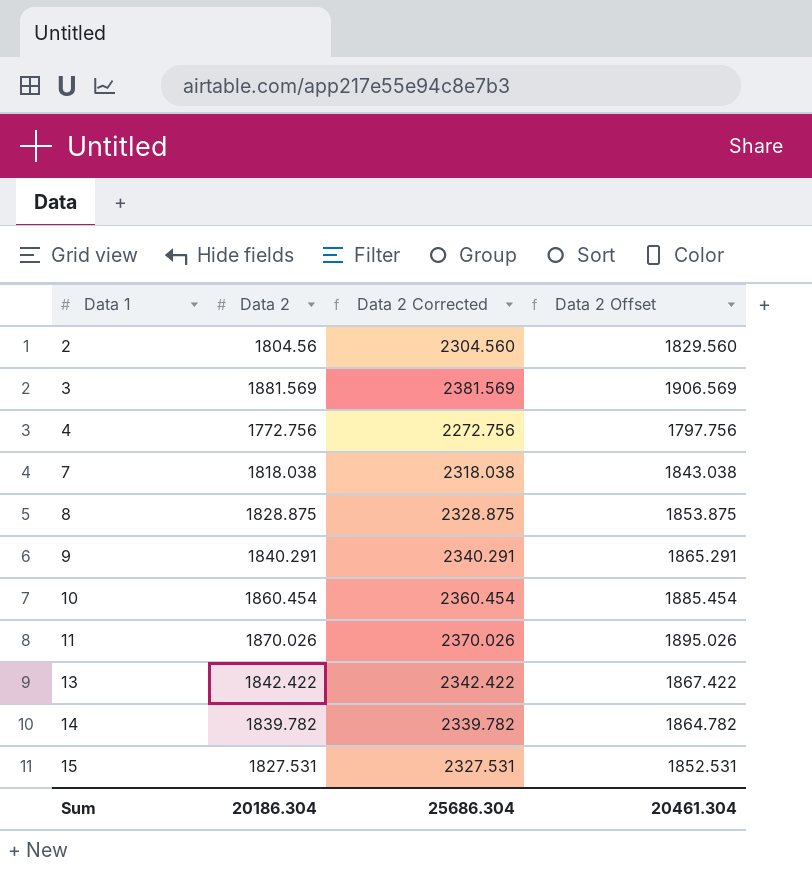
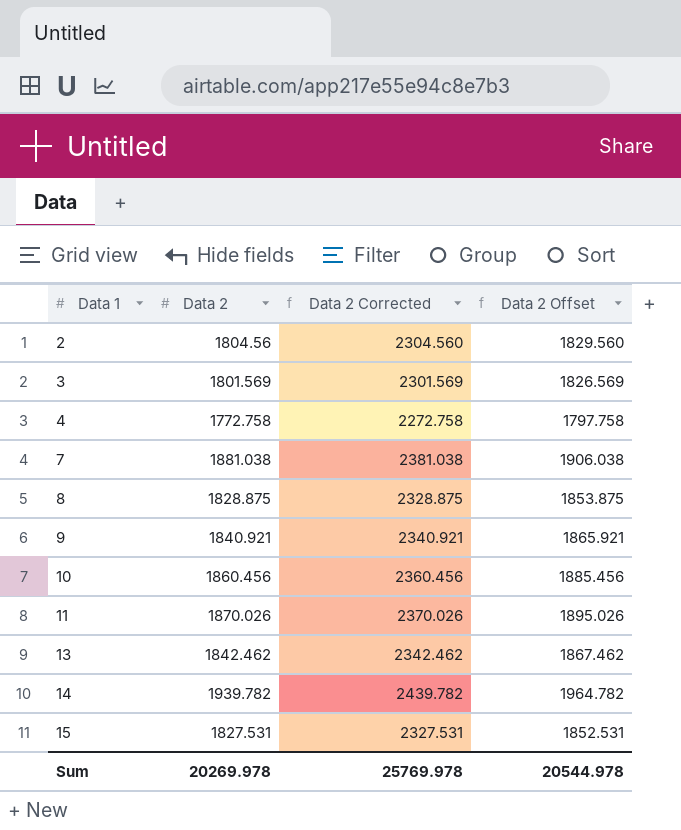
3 | Data 2: 1881.569 -> 1801.569
3 | Data 2 Corrected: 2381.569 -> 2301.569
3 | Data 2 Offset: 1906.569 -> 1826.569
4 | Data 2: 1772.756 -> 1772.758
4 | Data 2 Corrected: 2272.756 -> 2272.758
4 | Data 2 Offset: 1797.756 -> 1797.758
7 | Data 2: 1818.038 -> 1881.038
7 | Data 2 Corrected: 2318.038 -> 2381.038
7 | Data 2 Offset: 1843.038 -> 1906.038
9 | Data 2: 1840.291 -> 1840.921
9 | Data 2 Corrected: 2340.291 -> 2340.921
9 | Data 2 Offset: 1865.291 -> 1865.921
10 | Data 2: 1860.454 -> 1860.456
10 | Data 2 Corrected: 2360.454 -> 2360.456
10 | Data 2 Offset: 1885.454 -> 1885.456
13 | Data 2: 1842.422 -> 1842.462
13 | Data 2 Corrected: 2342.422 -> 2342.462
13 | Data 2 Offset: 1867.422 -> 1867.462
14 | Data 2: 1839.782 -> 1939.782
14 | Data 2 Corrected: 2339.782 -> 2439.782
14 | Data 2 Offset: 1864.782 -> 1964.782
Sum | Data 2: 20186.304 -> 20269.978
Sum | Data 2 Corrected: 25686.304 -> 25769.978
Sum | Data 2 Offset: 20461.304 -> 20544.978

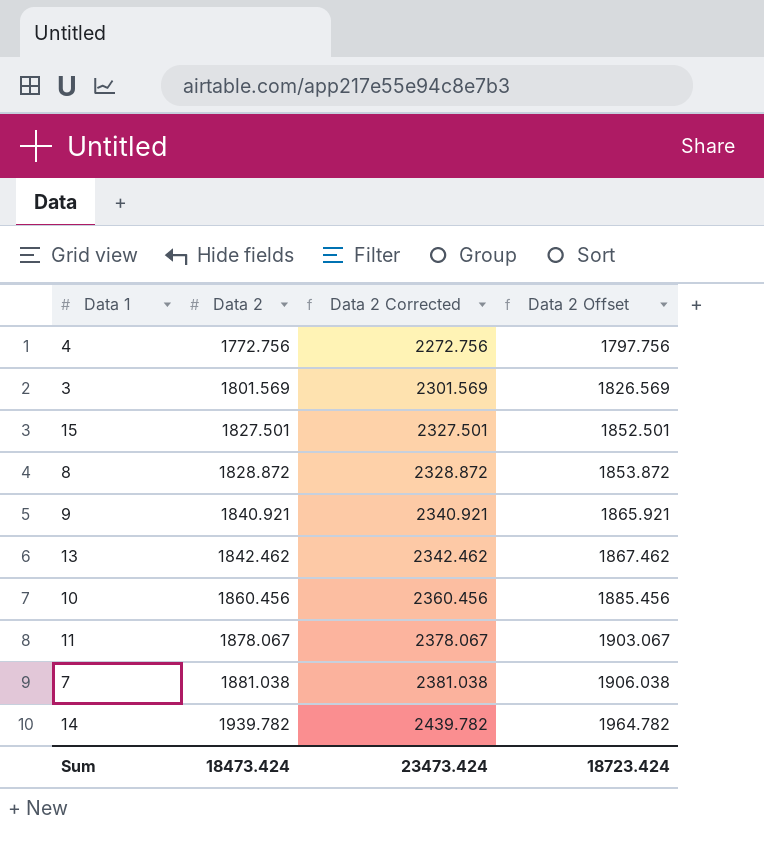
row order: Data 1 ascending -> Data 2 ascending
row 2: 1804.56 | 2304.560 | 1829.560 -> none
4 | Data 2: 1772.758 -> 1772.756
4 | Data 2 Corrected: 2272.758 -> 2272.756
4 | Data 2 Offset: 1797.758 -> 1797.756
15 | Data 2: 1827.531 -> 1827.501
15 | Data 2 Corrected: 2327.531 -> 2327.501
15 | Data 2 Offset: 1852.531 -> 1852.501
8 | Data 2: 1828.875 -> 1828.872
8 | Data 2 Corrected: 2328.875 -> 2328.872
8 | Data 2 Offset: 1853.875 -> 1853.872
11 | Data 2: 1870.026 -> 1878.067
11 | Data 2 Corrected: 2370.026 -> 2378.067
11 | Data 2 Offset: 1895.026 -> 1903.067
Sum | Data 2: 20269.978 -> 18473.424
Sum | Data 2 Corrected: 25769.978 -> 23473.424
Sum | Data 2 Offset: 20544.978 -> 18723.424

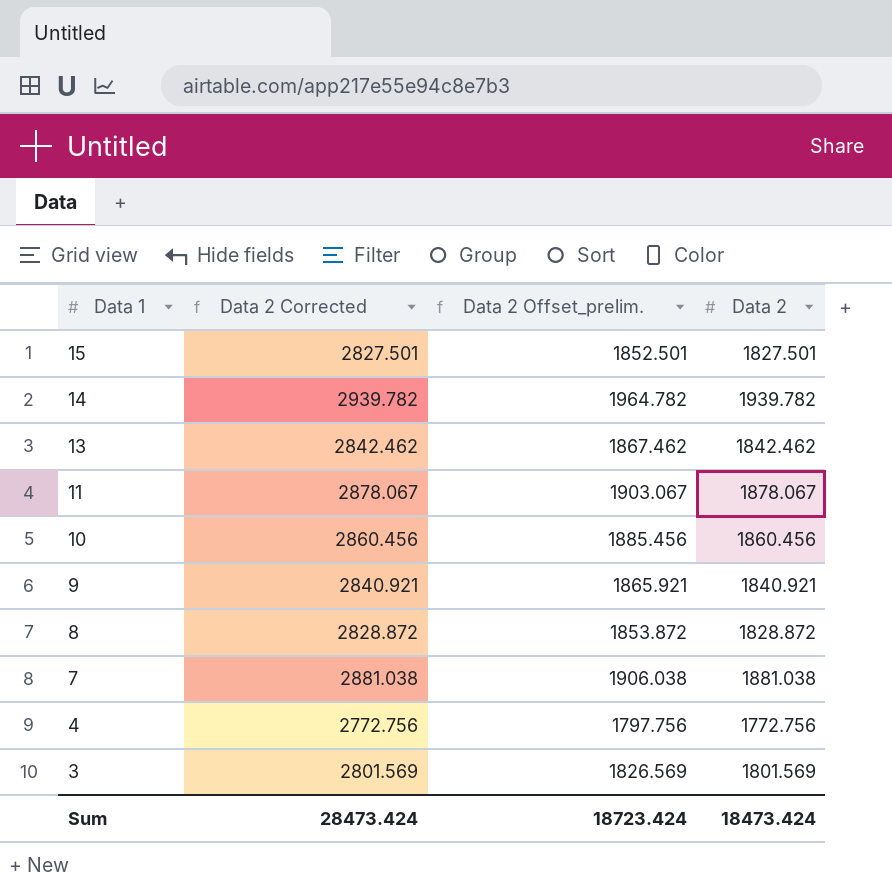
row order: Data 2 ascending -> Data 1 descending
column Data 2 Corrected | formula: [Data 2] + 500 -> [Data 2] + 1000
column name: Data 2 Offset -> Data 2 Offset_prelim.
column Data 2 | position: 2 -> 4
Sum | Data 2 Corrected: 23473.424 -> 28473.424

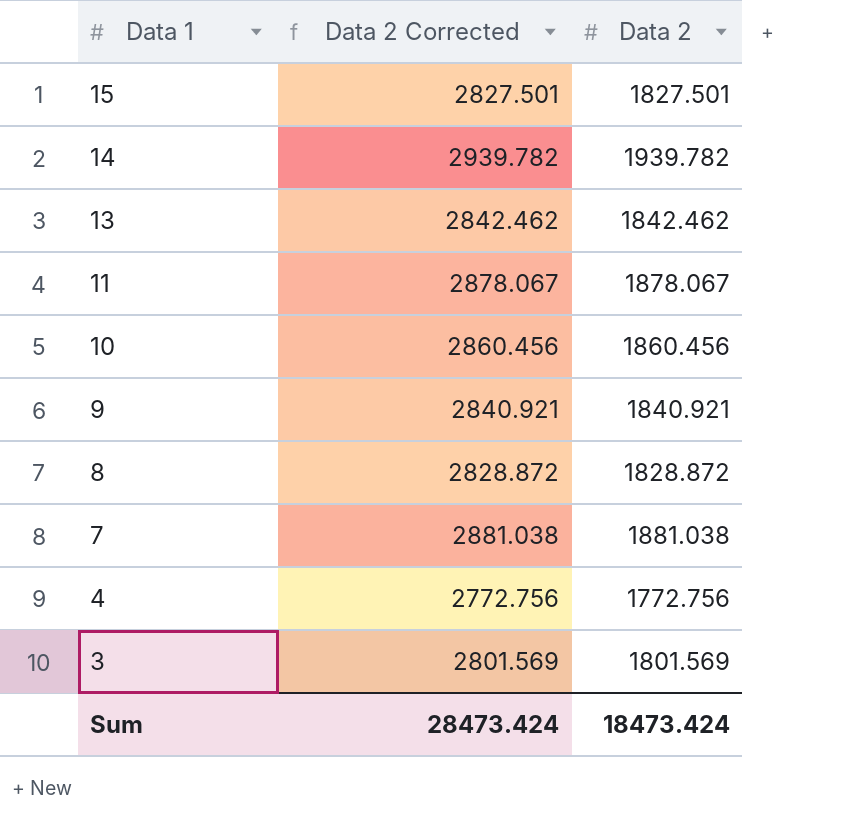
column Data 2 Offset_prelim. | formula: [Data 2] + 25 -> none

